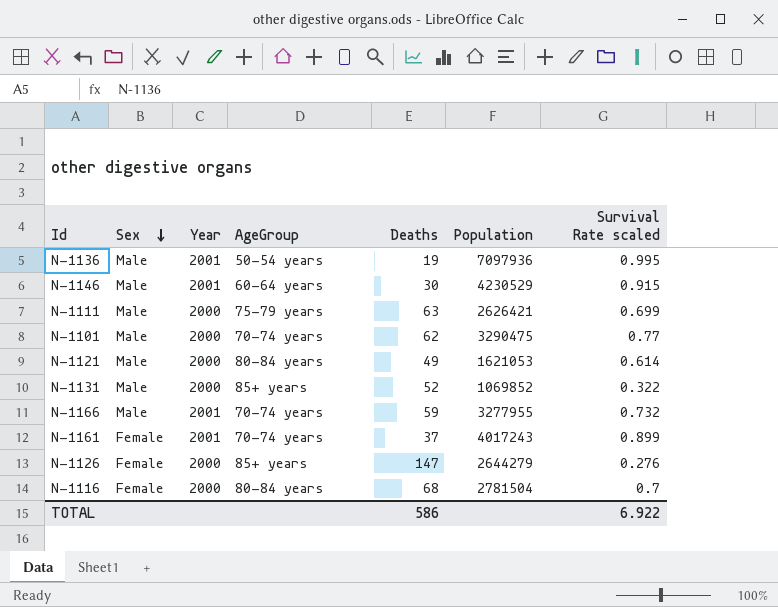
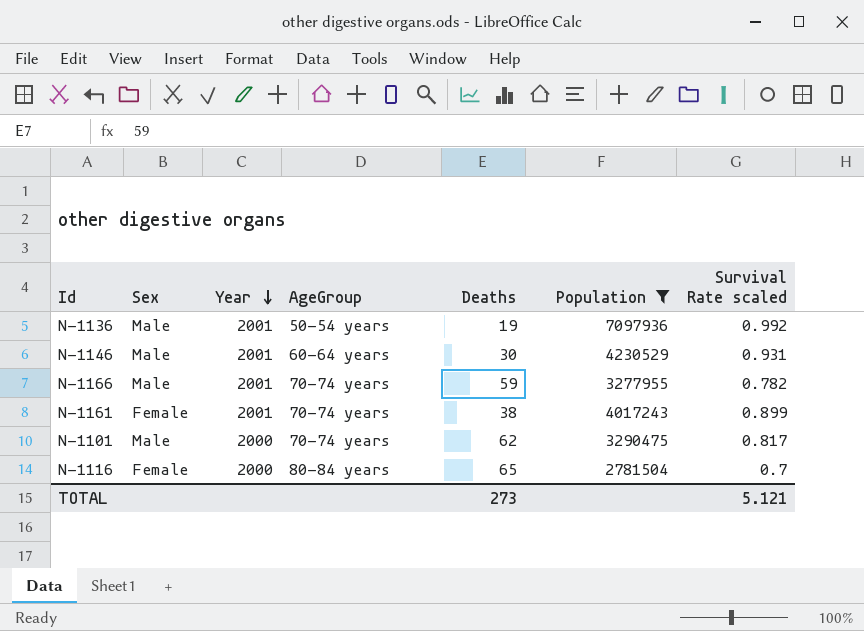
filter: none -> Population >= 2781504
row order: Sex descending -> Year descending
N-1136 | Survival Rate scaled: 0.995 -> 0.992
N-1146 | Survival Rate scaled: 0.915 -> 0.931
N-1166 | Survival Rate scaled: 0.732 -> 0.782
N-1161 | Deaths: 37 -> 38
N-1101 | Survival Rate scaled: 0.77 -> 0.817
N-1116 | Deaths: 68 -> 65
TOTAL | Deaths: 586 -> 273
TOTAL | Survival Rate scaled: 6.922 -> 5.121

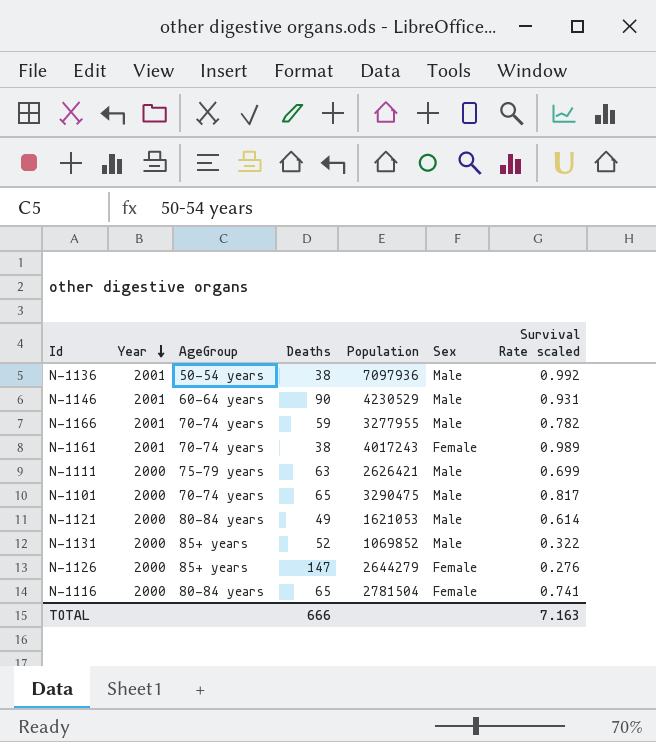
filter: Population >= 2781504 -> none
column Sex | position: 2 -> 6
N-1136 | Deaths: 19 -> 38
N-1146 | Deaths: 30 -> 90
N-1161 | Survival Rate scaled: 0.899 -> 0.989
N-1101 | Deaths: 62 -> 65
N-1116 | Survival Rate scaled: 0.7 -> 0.741
TOTAL | Deaths: 273 -> 666
TOTAL | Survival Rate scaled: 5.121 -> 7.163

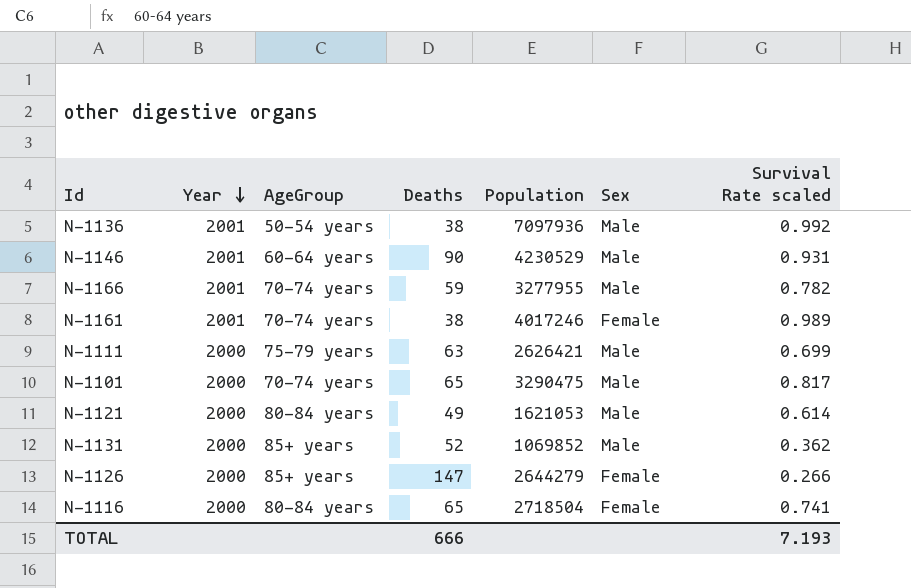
N-1161 | Population: 4017243 -> 4017246
N-1131 | Survival Rate scaled: 0.322 -> 0.362
N-1126 | Survival Rate scaled: 0.276 -> 0.266
N-1116 | Population: 2781504 -> 2718504
TOTAL | Survival Rate scaled: 7.163 -> 7.193

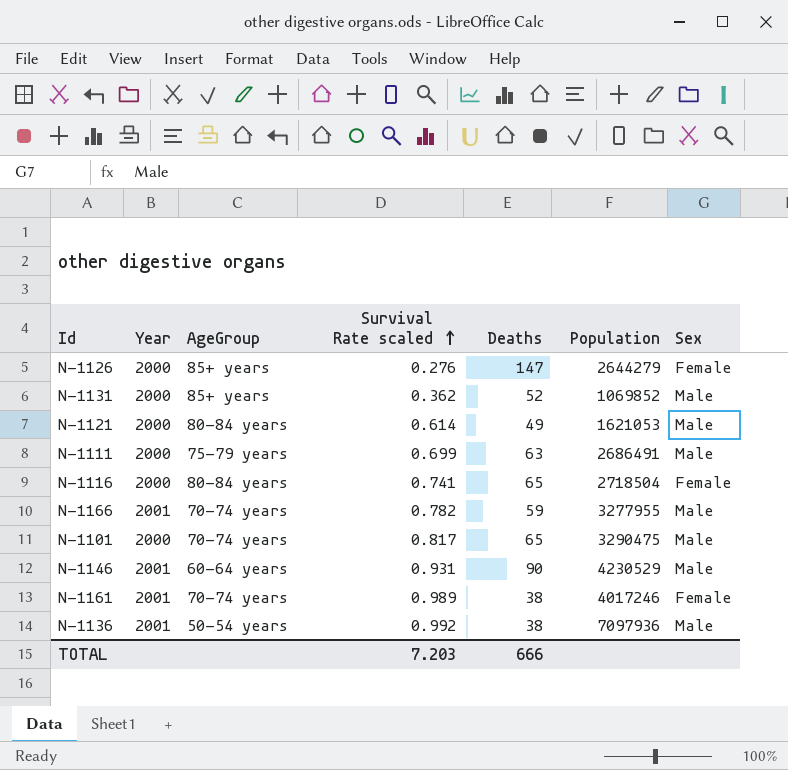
row order: Year descending -> Survival Rate scaled ascending
column Survival Rate scaled | position: 7 -> 4
N-1126 | Survival Rate scaled: 0.266 -> 0.276
N-1111 | Population: 2626421 -> 2686491
TOTAL | Survival Rate scaled: 7.193 -> 7.203

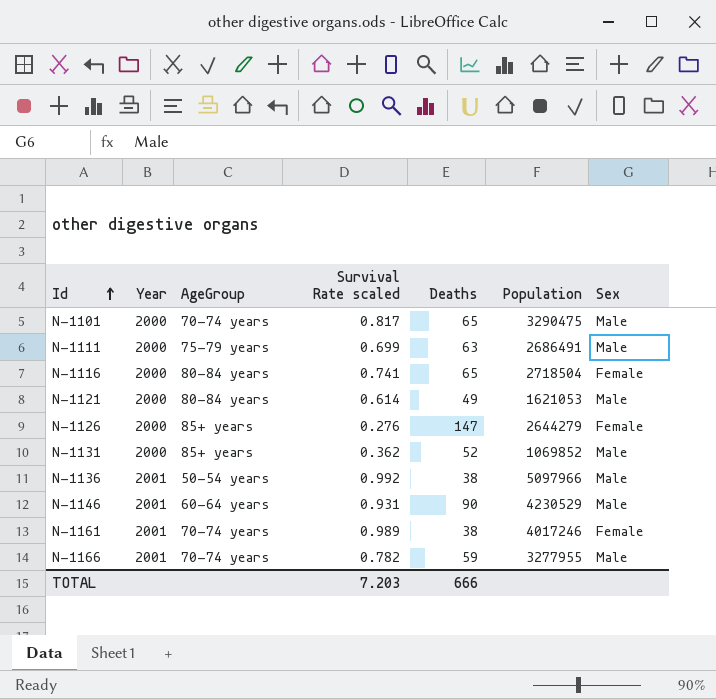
row order: Survival Rate scaled ascending -> Id ascending
N-1136 | Population: 7097936 -> 5097966

